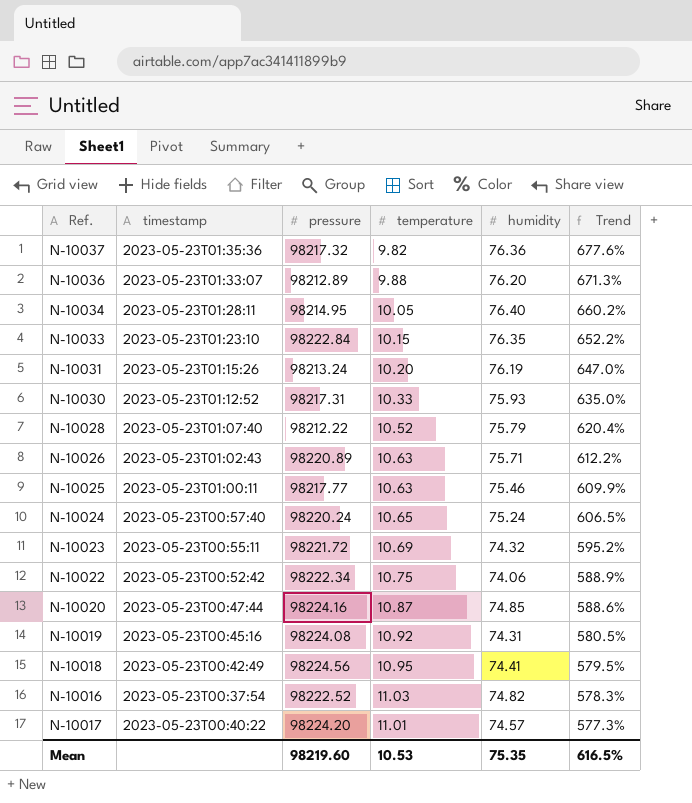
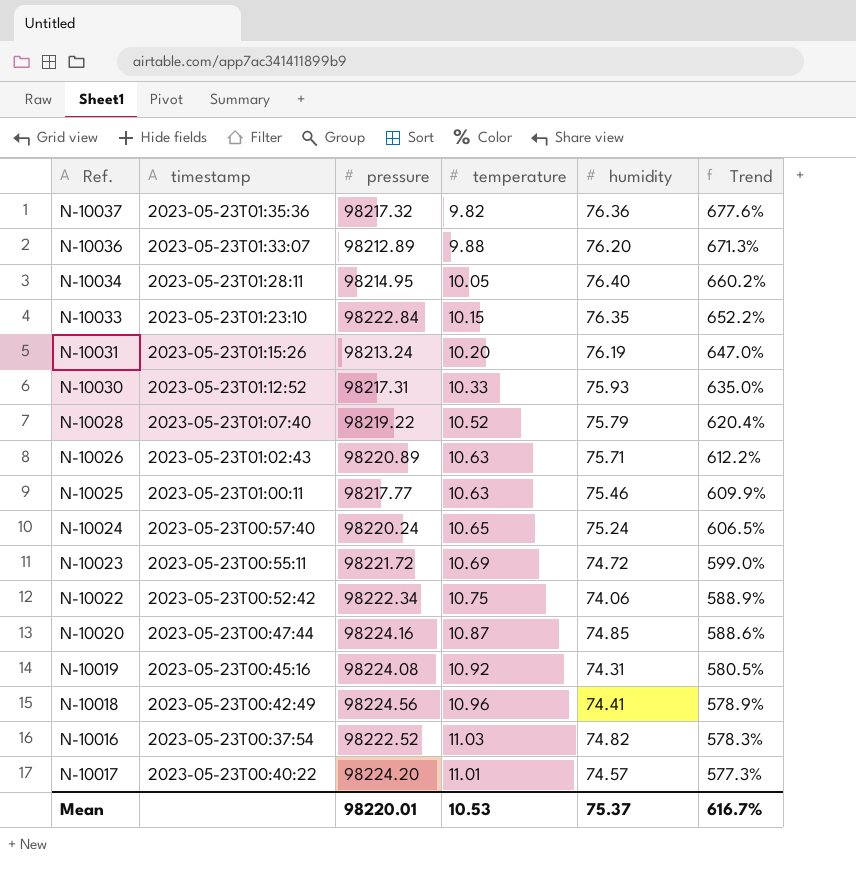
N-10028 | pressure: 98212.22 -> 98219.22
N-10023 | humidity: 74.32 -> 74.72
N-10023 | Trend: 595.2% -> 599.0%
N-10018 | temperature: 10.95 -> 10.96
N-10018 | Trend: 579.5% -> 578.9%
Mean | pressure: 98219.60 -> 98220.01
Mean | humidity: 75.35 -> 75.37
Mean | Trend: 616.5% -> 616.7%

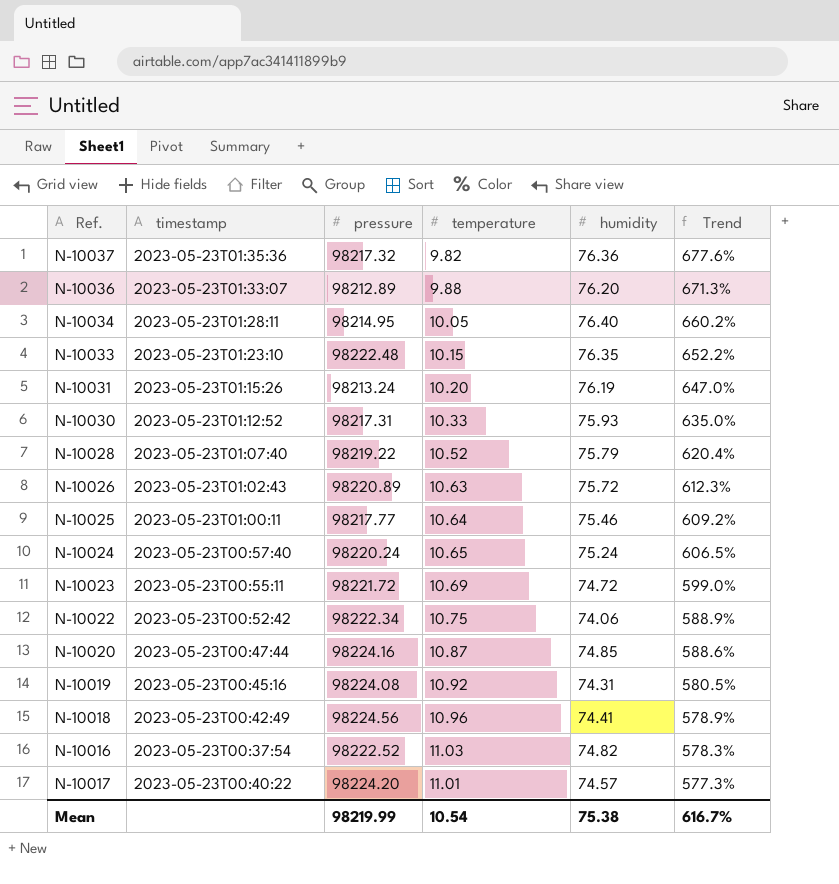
N-10033 | pressure: 98222.84 -> 98222.48
N-10026 | humidity: 75.71 -> 75.72
N-10026 | Trend: 612.2% -> 612.3%
N-10025 | temperature: 10.63 -> 10.64
N-10025 | Trend: 609.9% -> 609.2%
Mean | pressure: 98220.01 -> 98219.99
Mean | temperature: 10.53 -> 10.54
Mean | humidity: 75.37 -> 75.38

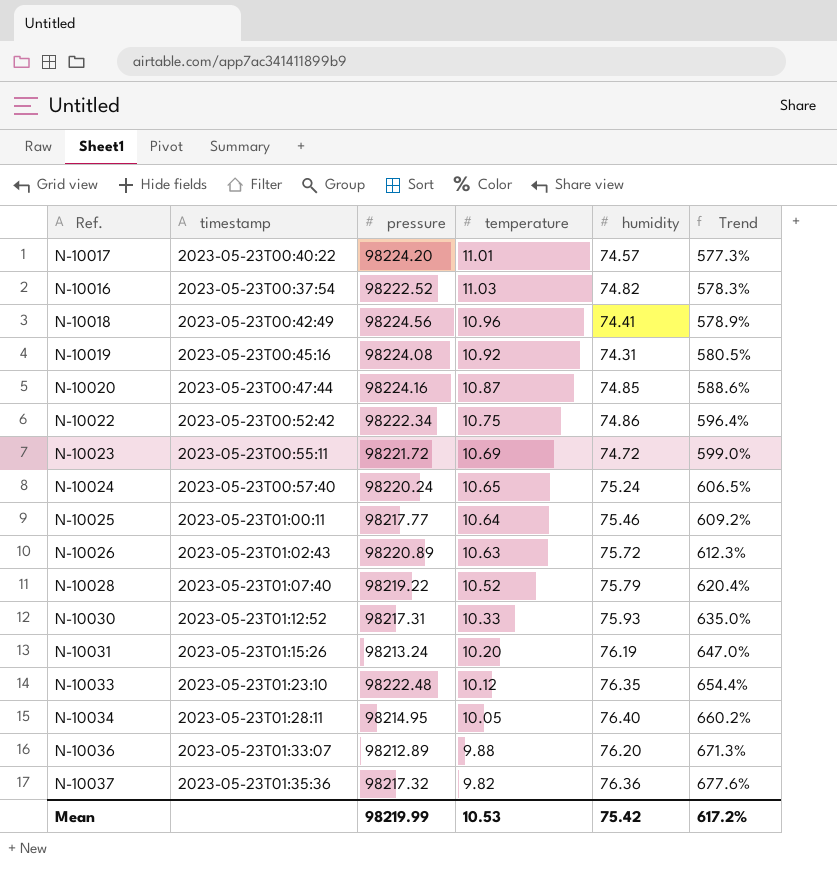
row order: Trend descending -> Trend ascending
N-10022 | humidity: 74.06 -> 74.86
N-10022 | Trend: 588.9% -> 596.4%
N-10033 | temperature: 10.15 -> 10.12
N-10033 | Trend: 652.2% -> 654.4%
Mean | temperature: 10.54 -> 10.53
Mean | humidity: 75.38 -> 75.42
Mean | Trend: 616.7% -> 617.2%

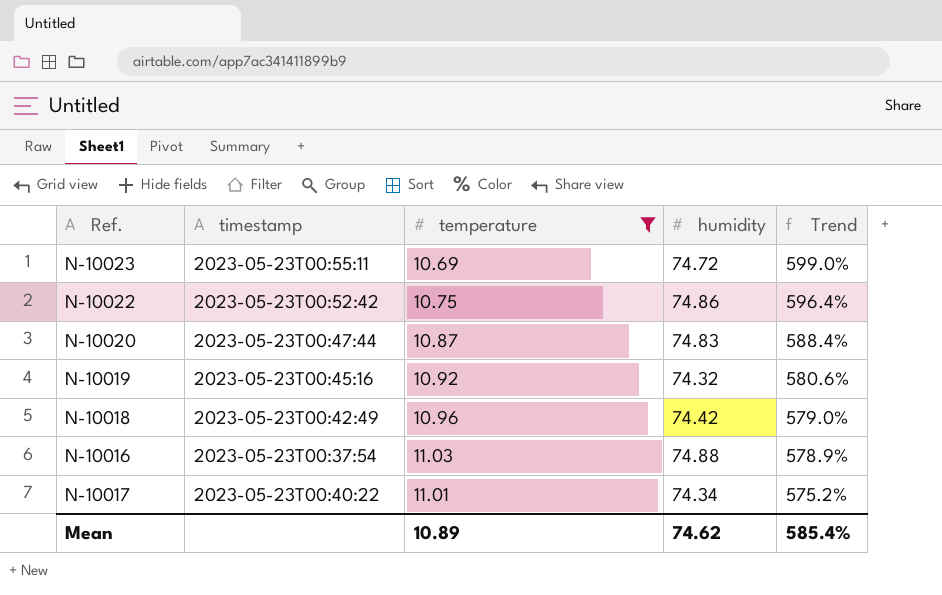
filter: none -> temperature >= 10.69
row order: Trend ascending -> Trend descending
column pressure | position: 3 -> none
N-10020 | humidity: 74.85 -> 74.83
N-10020 | Trend: 588.6% -> 588.4%
N-10019 | humidity: 74.31 -> 74.32
N-10019 | Trend: 580.5% -> 580.6%
N-10018 | humidity: 74.41 -> 74.42
N-10018 | Trend: 578.9% -> 579.0%
N-10016 | humidity: 74.82 -> 74.88
N-10016 | Trend: 578.3% -> 578.9%
N-10017 | humidity: 74.57 -> 74.34
N-10017 | Trend: 577.3% -> 575.2%
Mean | temperature: 10.53 -> 10.89
Mean | humidity: 75.42 -> 74.62
Mean | Trend: 617.2% -> 585.4%

